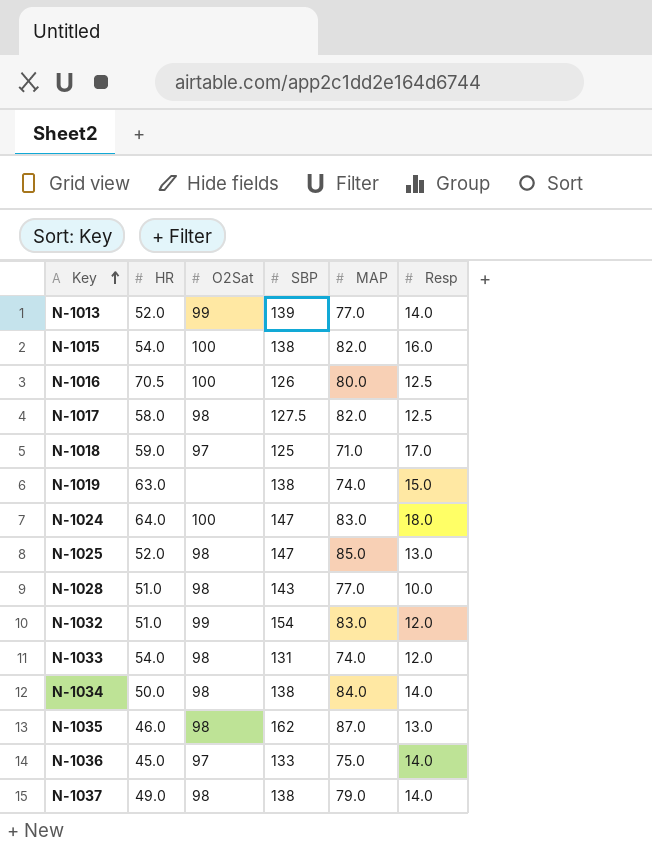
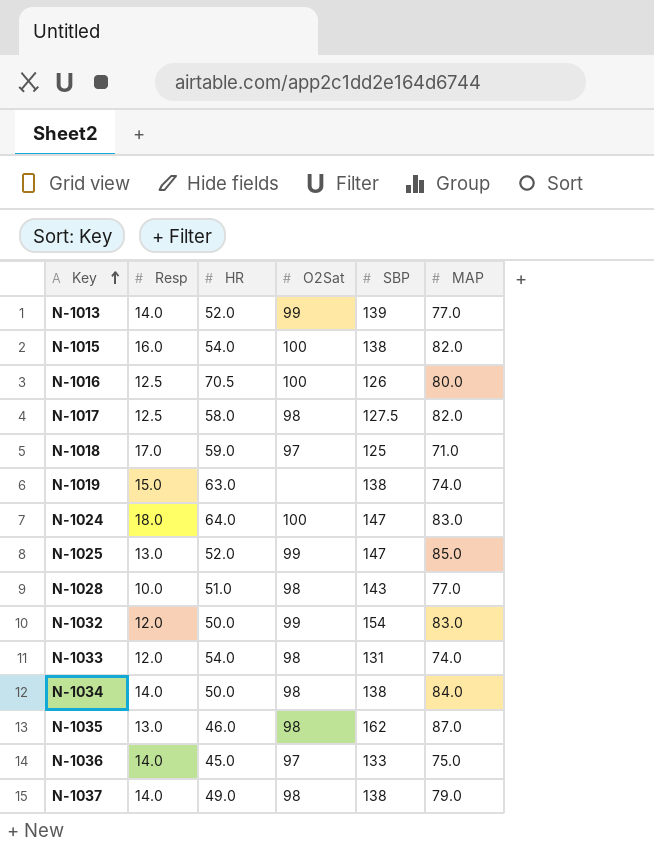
column Resp | position: 6 -> 2
N-1025 | O2Sat: 98 -> 99
N-1032 | HR: 51.0 -> 50.0

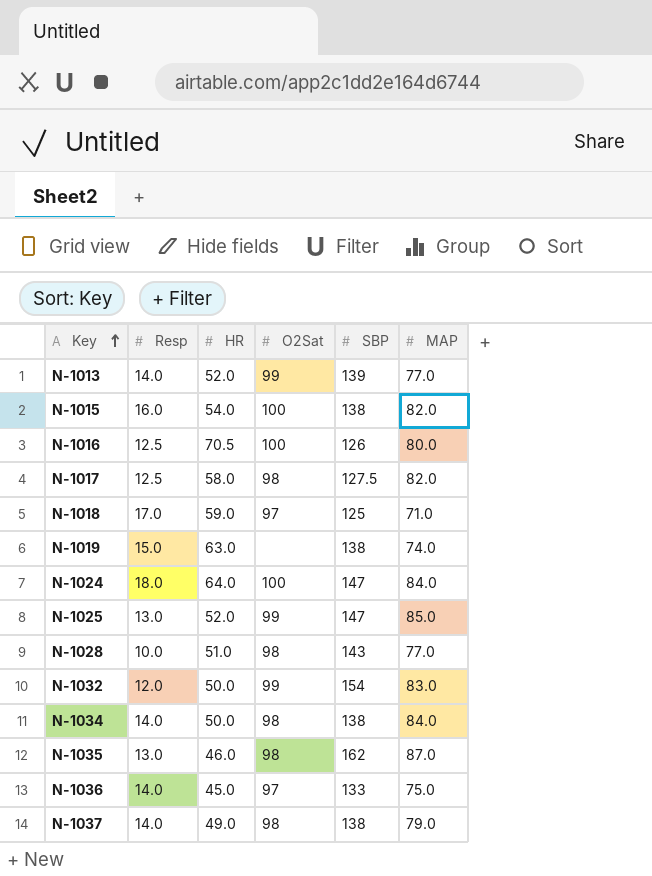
row N-1033: 12.0 | 54.0 | 98 | 131 | 74.0 -> none
N-1024 | MAP: 83.0 -> 84.0

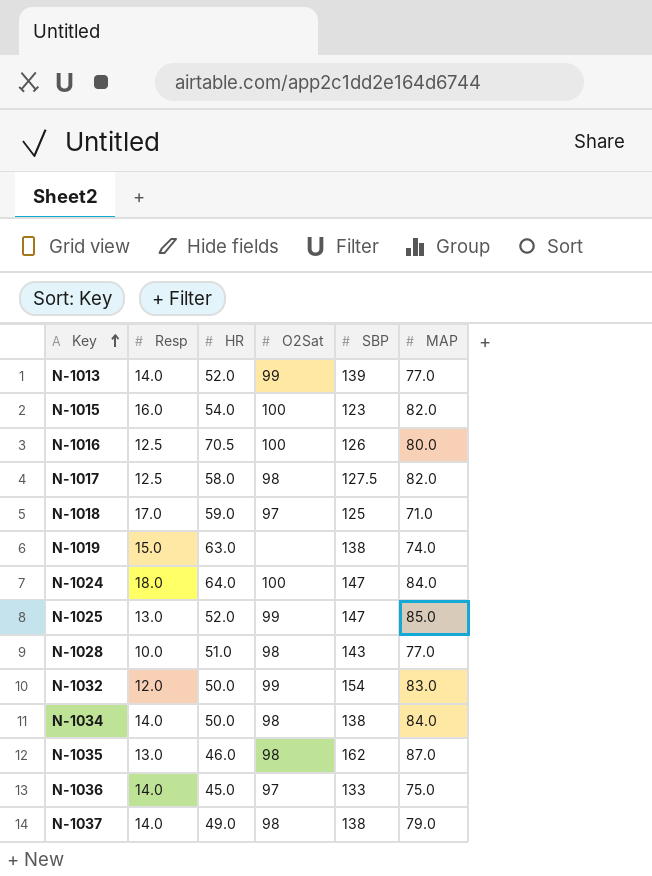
N-1015 | SBP: 138 -> 123

